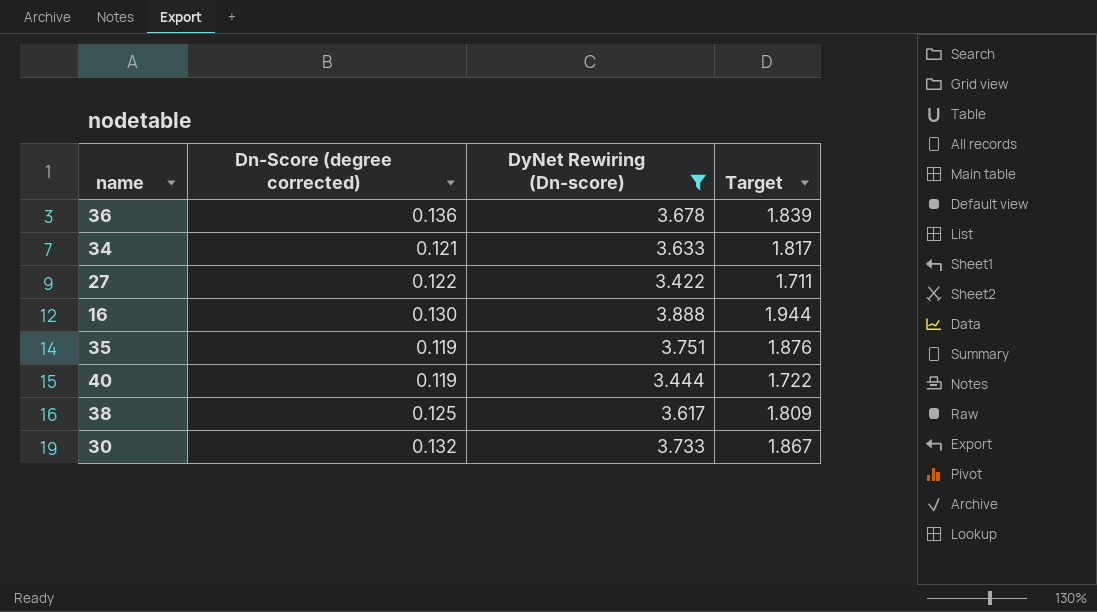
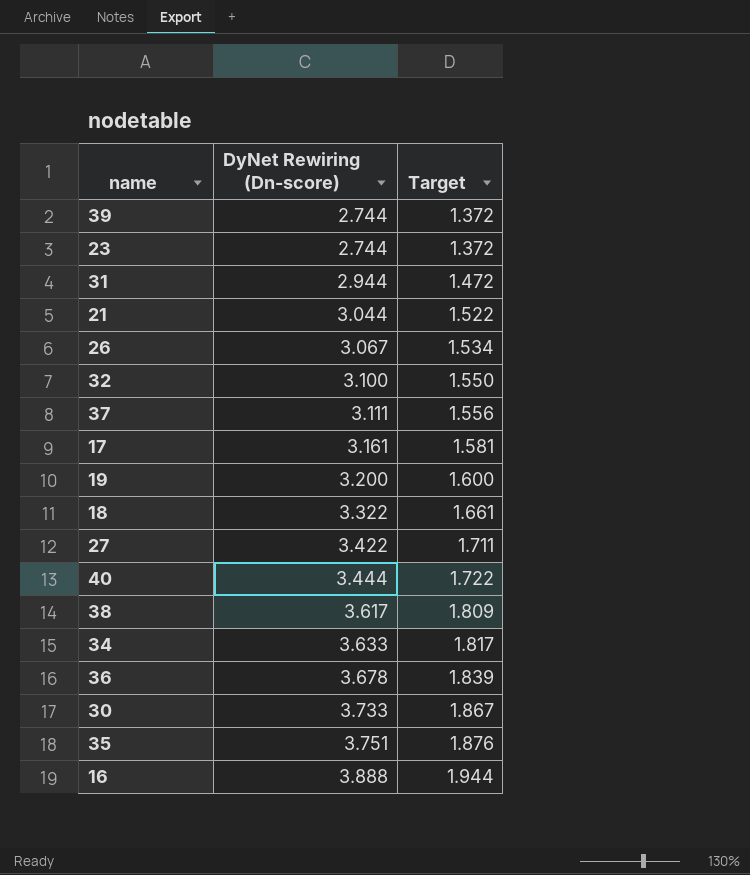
filter: DyNet Rewiring (Dn-score) >= 3.422 -> none
row order: none -> DyNet Rewiring (Dn-score) ascending
column Dn-Score (degree corrected) | position: 2 -> none

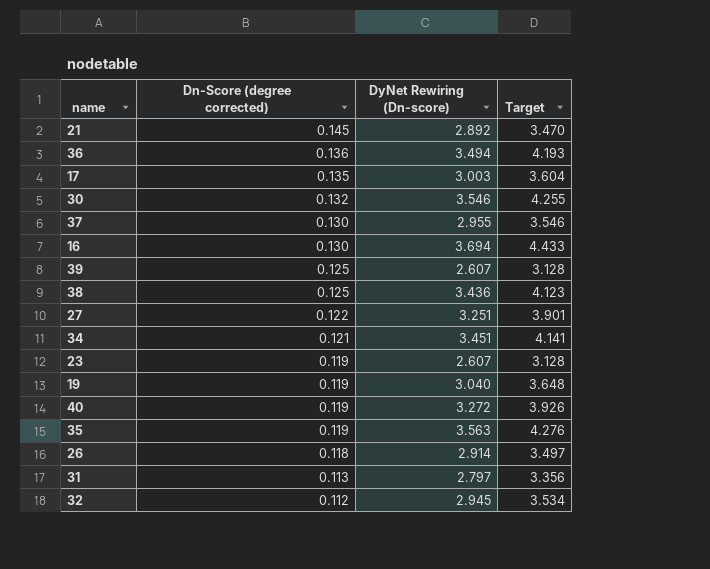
row order: DyNet Rewiring (Dn-score) ascending -> Dn-Score (degree corrected) descending
column Dn-Score (degree corrected) | position: none -> 2
column Target | formula: [DyNet Rewiring (Dn-score)] * 0.5 -> [DyNet Rewiring (Dn-score)] * 1.2
row 18: 3.322 | 1.661 -> none
21 | DyNet Rewiring (Dn-score): 3.044 -> 2.892
36 | DyNet Rewiring (Dn-score): 3.678 -> 3.494
17 | DyNet Rewiring (Dn-score): 3.161 -> 3.003
30 | DyNet Rewiring (Dn-score): 3.733 -> 3.546
37 | DyNet Rewiring (Dn-score): 3.111 -> 2.955
16 | DyNet Rewiring (Dn-score): 3.888 -> 3.694
39 | DyNet Rewiring (Dn-score): 2.744 -> 2.607
38 | DyNet Rewiring (Dn-score): 3.617 -> 3.436
27 | DyNet Rewiring (Dn-score): 3.422 -> 3.251
34 | DyNet Rewiring (Dn-score): 3.633 -> 3.451
23 | DyNet Rewiring (Dn-score): 2.744 -> 2.607
19 | DyNet Rewiring (Dn-score): 3.200 -> 3.040
40 | DyNet Rewiring (Dn-score): 3.444 -> 3.272
35 | DyNet Rewiring (Dn-score): 3.751 -> 3.563
26 | DyNet Rewiring (Dn-score): 3.067 -> 2.914
31 | DyNet Rewiring (Dn-score): 2.944 -> 2.797
32 | DyNet Rewiring (Dn-score): 3.100 -> 2.945

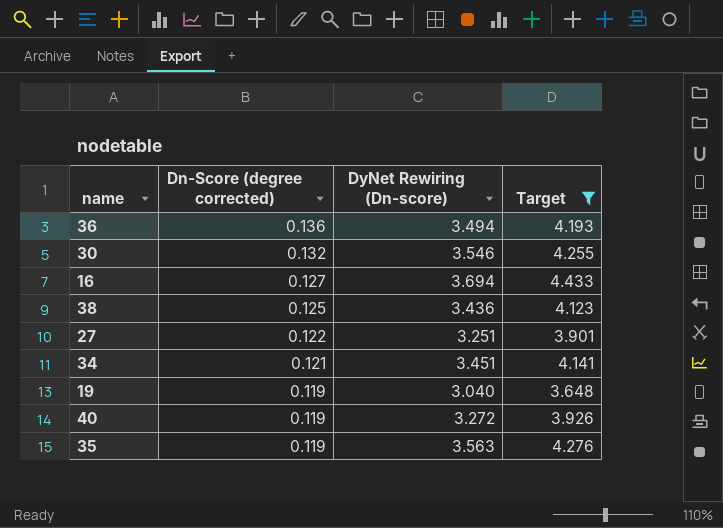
filter: none -> Target >= 3.648
16 | Dn-Score (degree corrected): 0.130 -> 0.127

